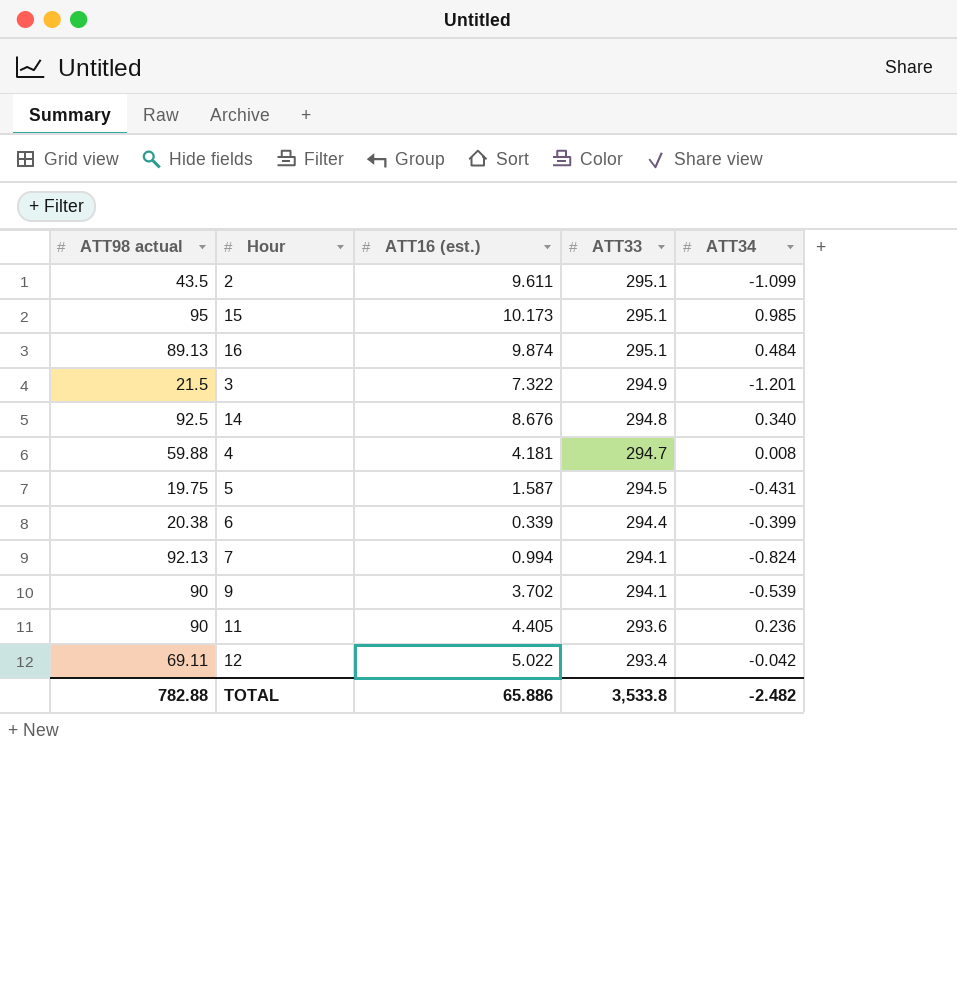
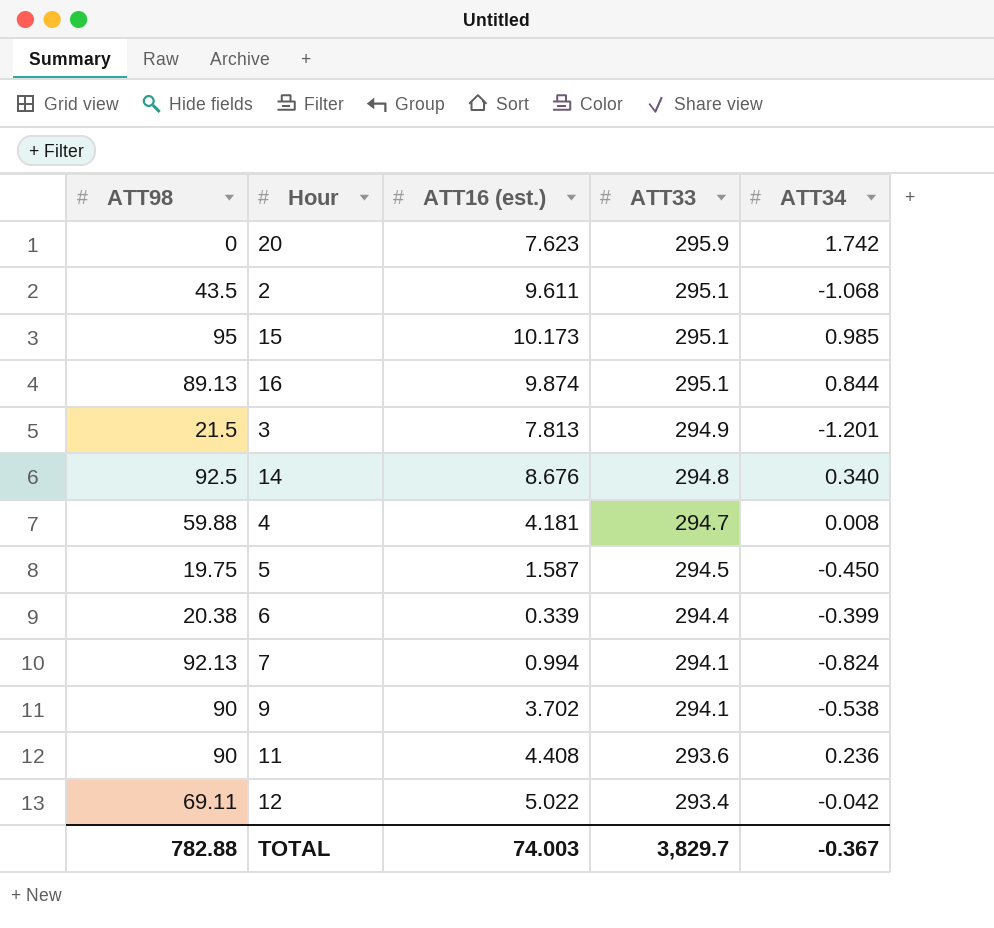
column name: ATT98 actual -> ATT98
row 20: none -> 0 | 7.623 | 295.9 | 1.742
2 | ATT34: -1.099 -> -1.068
16 | ATT34: 0.484 -> 0.844
3 | ATT16 (est.): 7.322 -> 7.813
5 | ATT34: -0.431 -> -0.450
9 | ATT34: -0.539 -> -0.538
11 | ATT16 (est.): 4.405 -> 4.408
TOTAL | ATT16 (est.): 65.886 -> 74.003
TOTAL | ATT33: 3,533.8 -> 3,829.7
TOTAL | ATT34: -2.482 -> -0.367

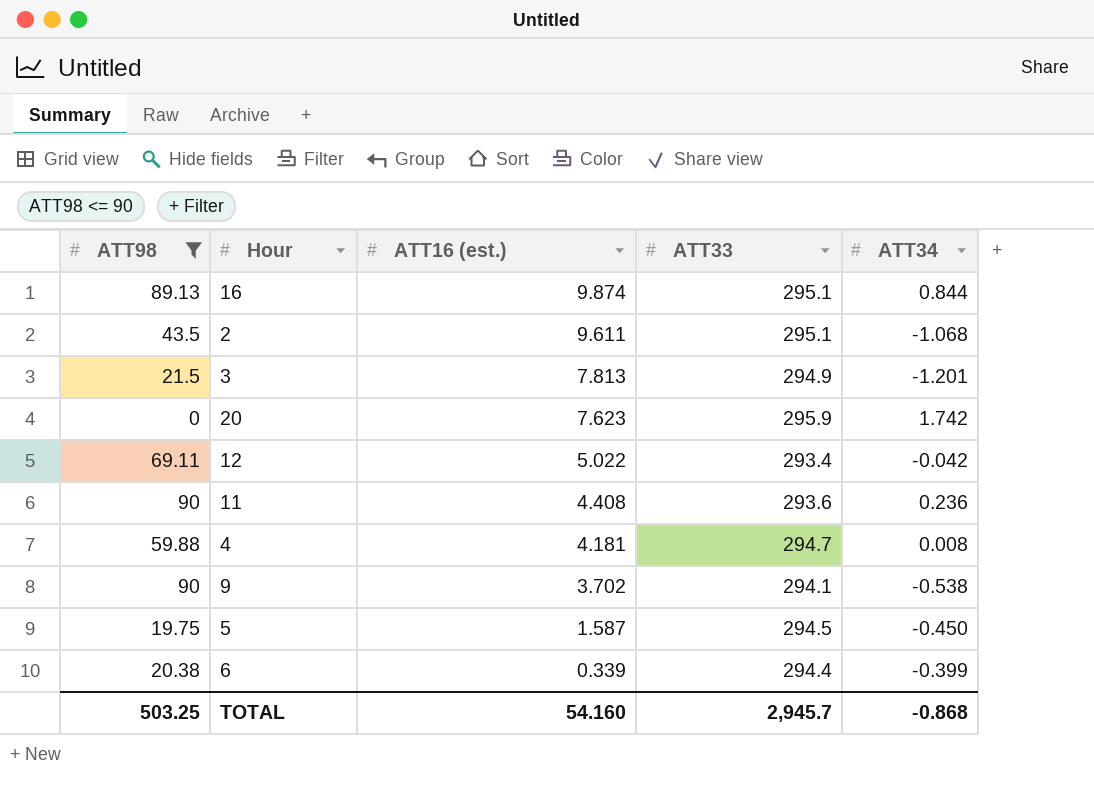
filter: none -> ATT98 <= 90
row order: ATT33 descending -> ATT16 (est.) descending
TOTAL | ATT98: 782.88 -> 503.25
TOTAL | ATT16 (est.): 74.003 -> 54.160
TOTAL | ATT33: 3,829.7 -> 2,945.7
TOTAL | ATT34: -0.367 -> -0.868

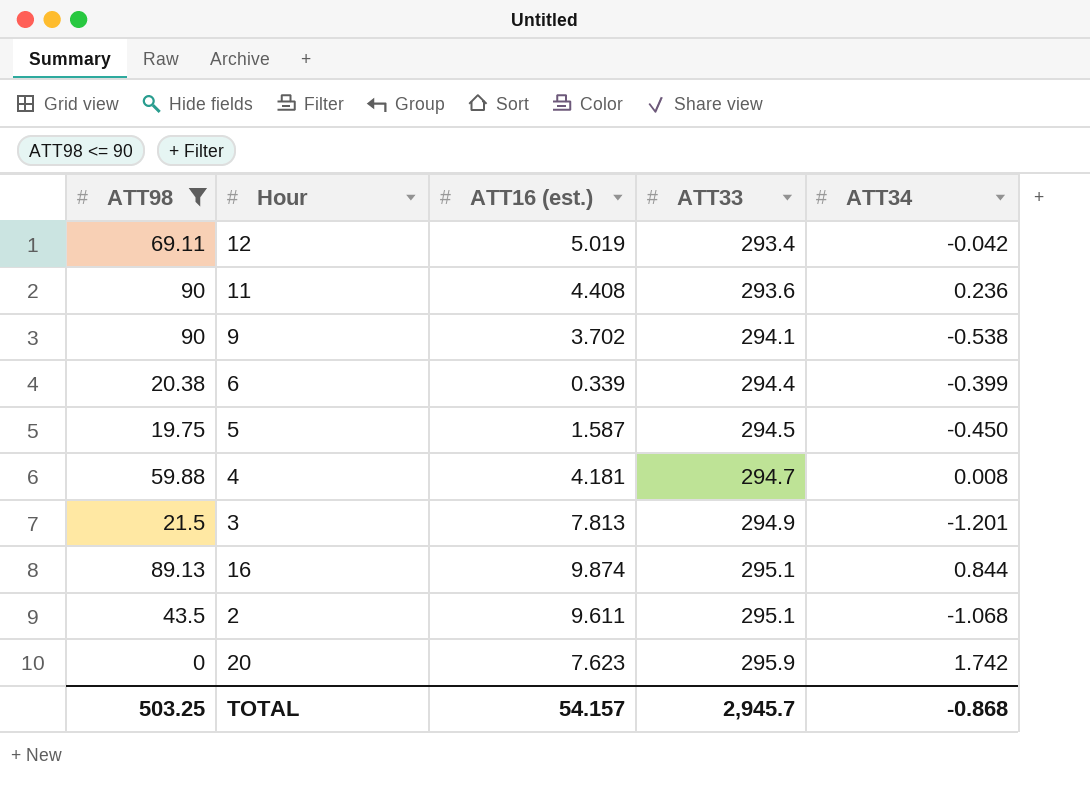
row order: ATT16 (est.) descending -> ATT33 ascending
12 | ATT16 (est.): 5.022 -> 5.019
TOTAL | ATT16 (est.): 54.160 -> 54.157

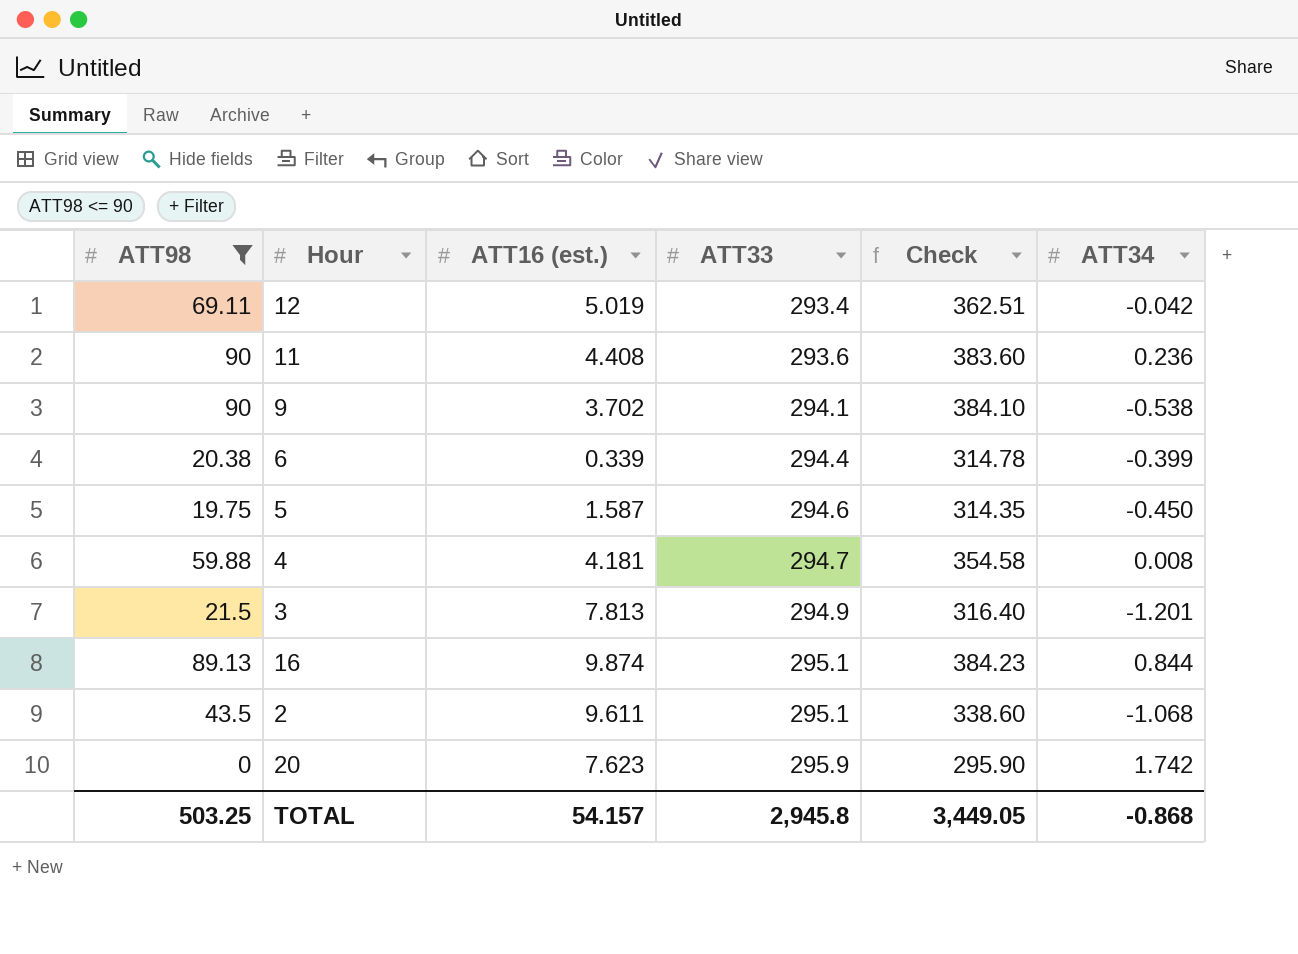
column Check | formula: none -> [ATT98] + [ATT33]
5 | ATT33: 294.5 -> 294.6
TOTAL | ATT33: 2,945.7 -> 2,945.8

